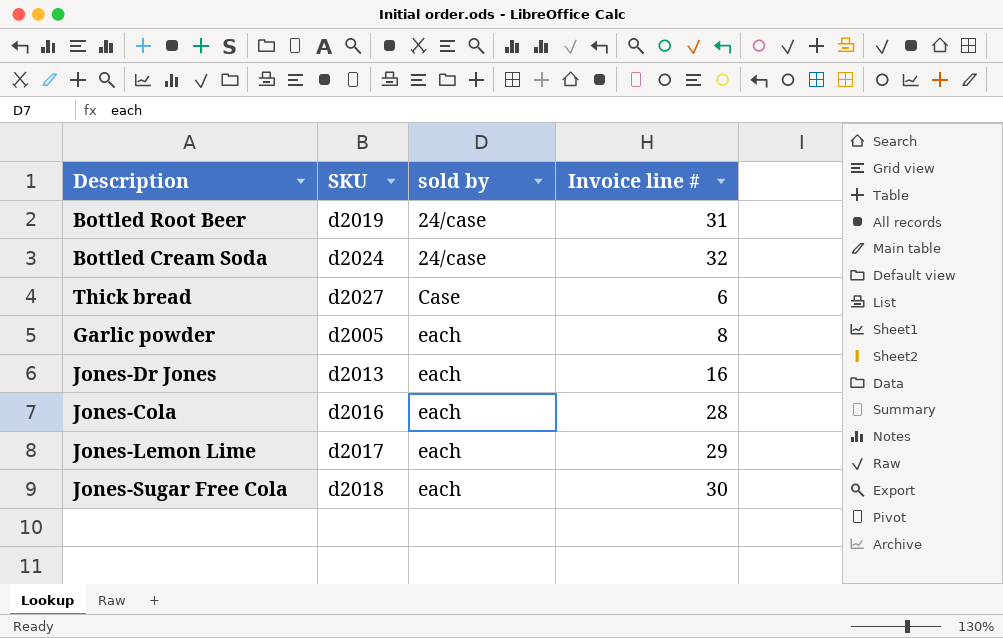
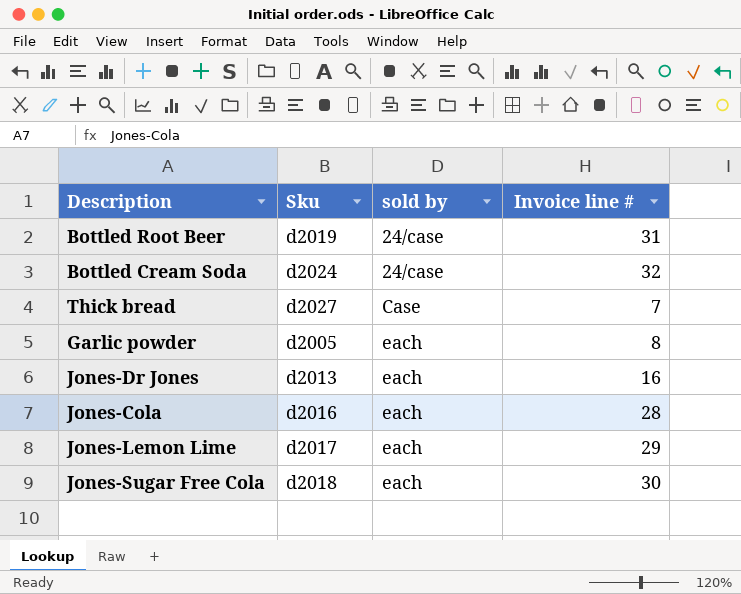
column name: SKU -> Sku
Thick bread | Invoice line #: 6 -> 7

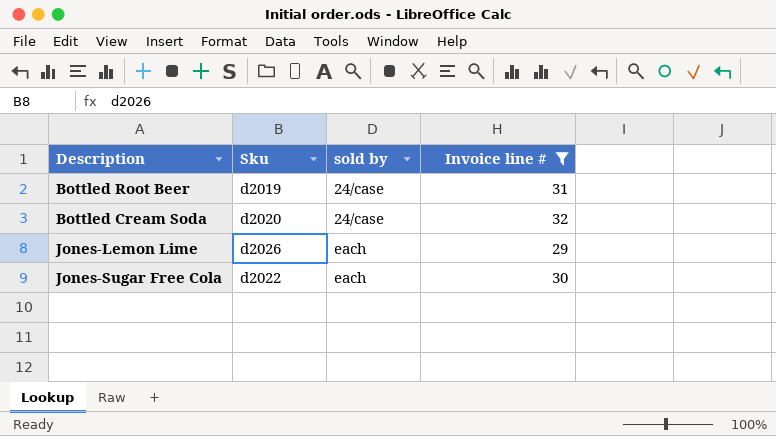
filter: none -> Invoice line # >= 29
Bottled Cream Soda | Sku: d2024 -> d2020
Jones-Lemon Lime | Sku: d2017 -> d2026
Jones-Sugar Free Cola | Sku: d2018 -> d2022

